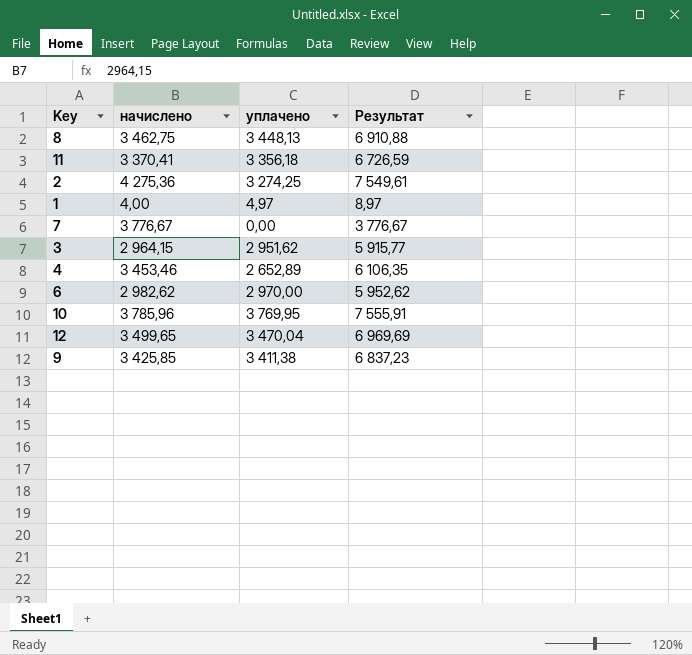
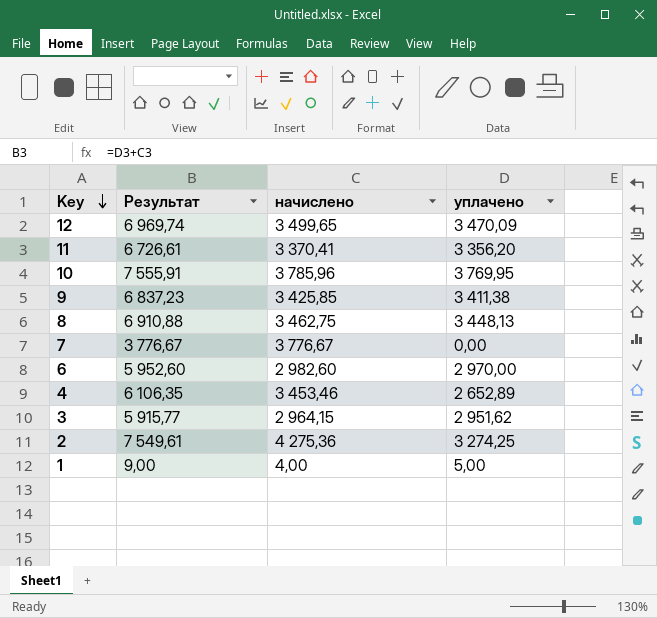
row order: none -> Key descending
column Результат | position: 4 -> 2
12 | Результат: 6 969,69 -> 6 969,74
12 | уплачено: 3 470,04 -> 3 470,09
11 | Результат: 6 726,59 -> 6 726,61
11 | уплачено: 3 356,18 -> 3 356,20
6 | Результат: 5 952,62 -> 5 952,60
6 | начислено: 2 982,62 -> 2 982,60
1 | Результат: 8,97 -> 9,00
1 | уплачено: 4,97 -> 5,00

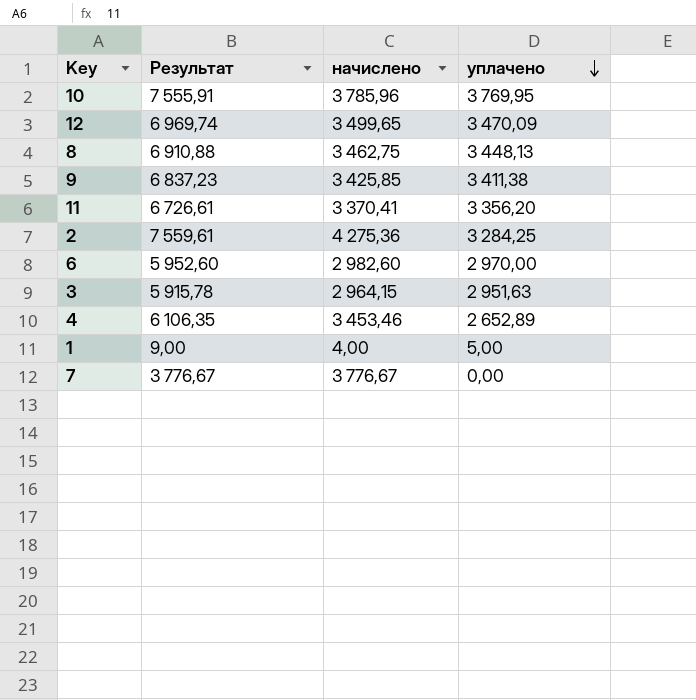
row order: Key descending -> уплачено descending
2 | Результат: 7 549,61 -> 7 559,61
2 | уплачено: 3 274,25 -> 3 284,25
3 | Результат: 5 915,77 -> 5 915,78
3 | уплачено: 2 951,62 -> 2 951,63

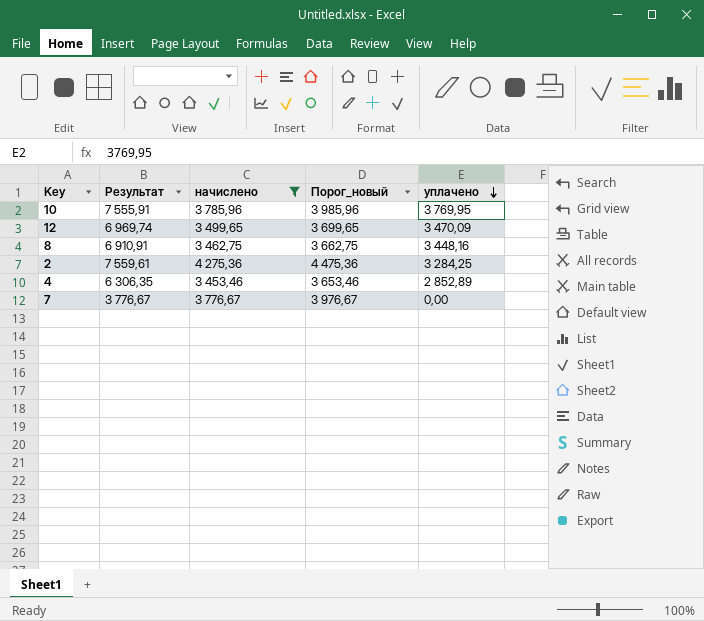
filter: none -> начислено >= 3 453,46
column Порог_новый | formula: none -> [начислено] + 200
8 | Результат: 6 910,88 -> 6 910,91
8 | уплачено: 3 448,13 -> 3 448,16
4 | Результат: 6 106,35 -> 6 306,35
4 | уплачено: 2 652,89 -> 2 852,89

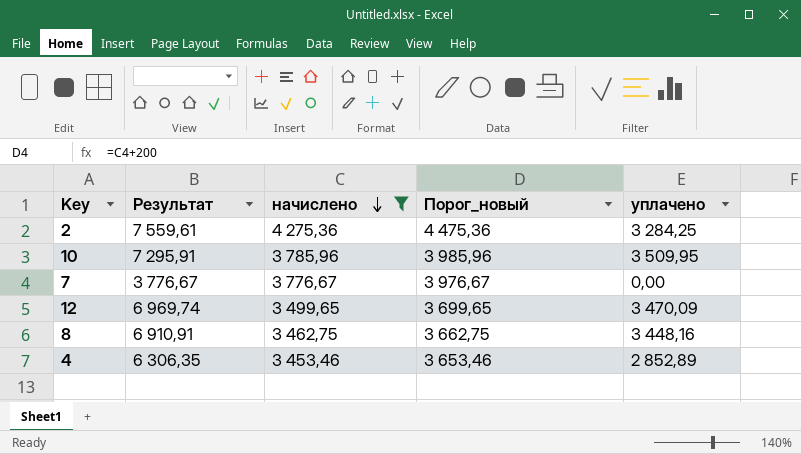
row order: уплачено descending -> начислено descending
10 | Результат: 7 555,91 -> 7 295,91
10 | уплачено: 3 769,95 -> 3 509,95

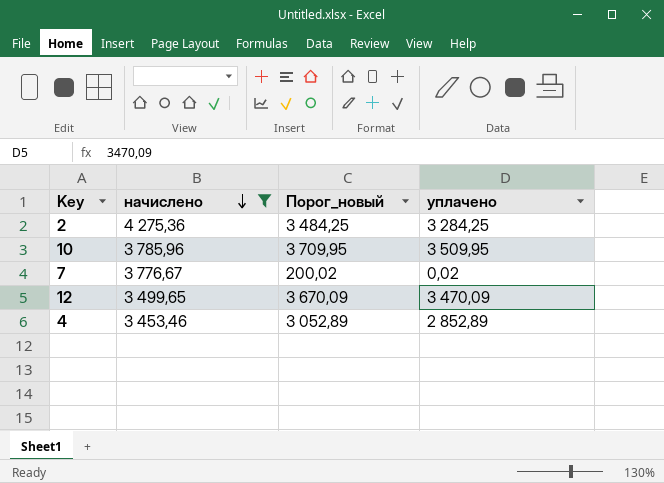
column Результат | formula: [начислено] + [уплачено] -> none
column Порог_новый | formula: [начислено] + 200 -> [уплачено] + 200
row 8: 6 910,91 | 3 462,75 | 3 662,75 | 3 448,16 -> none
7 | уплачено: 0,00 -> 0,02

